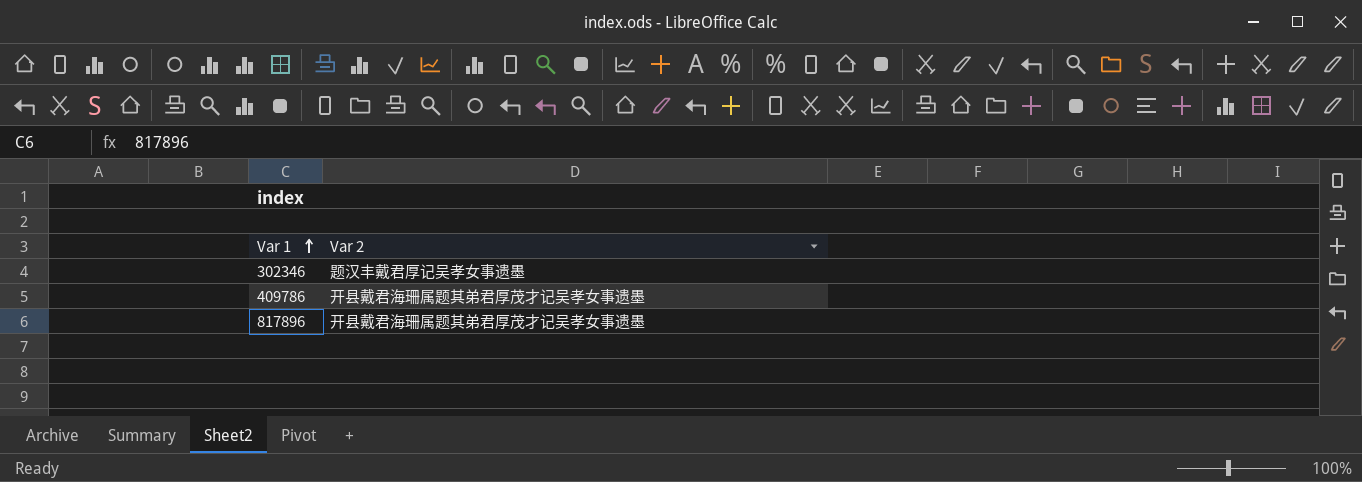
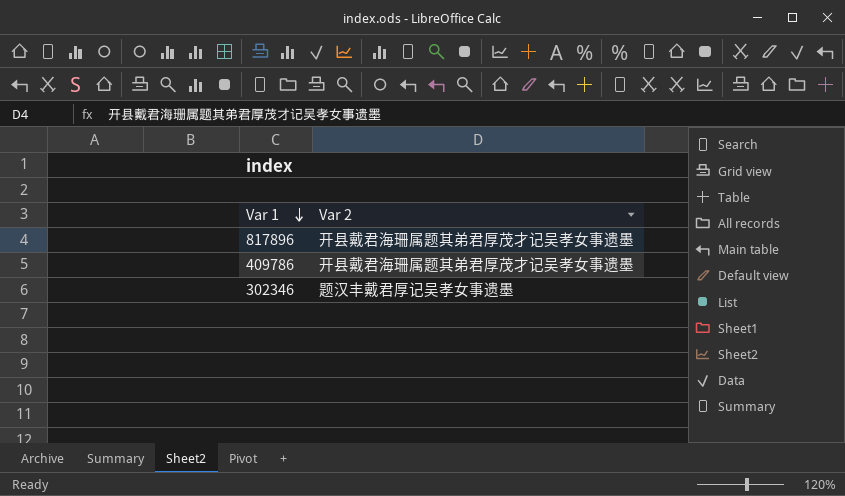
row order: Var 1 ascending -> Var 1 descending

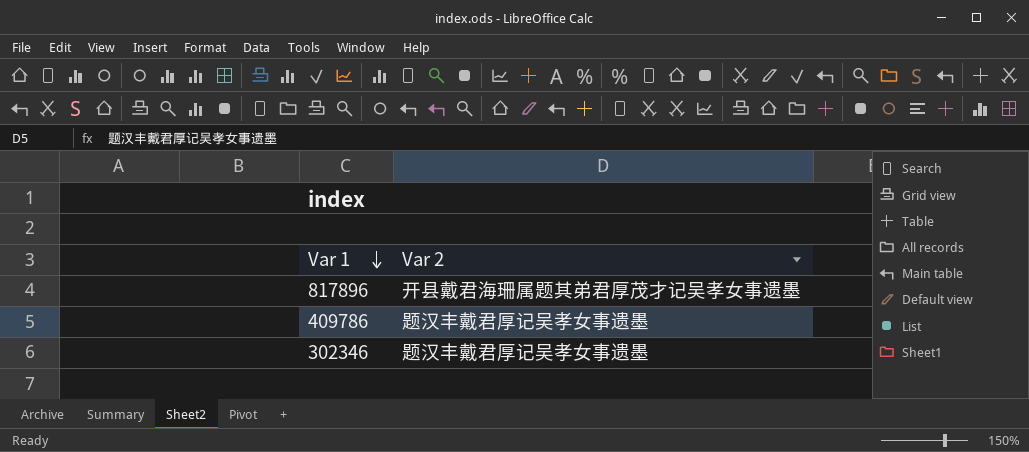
409786 | Var 2: 开县戴君海珊属题其弟君厚茂才记吴孝女事遗墨 -> 题汉丰戴君厚记吴孝女事遗墨

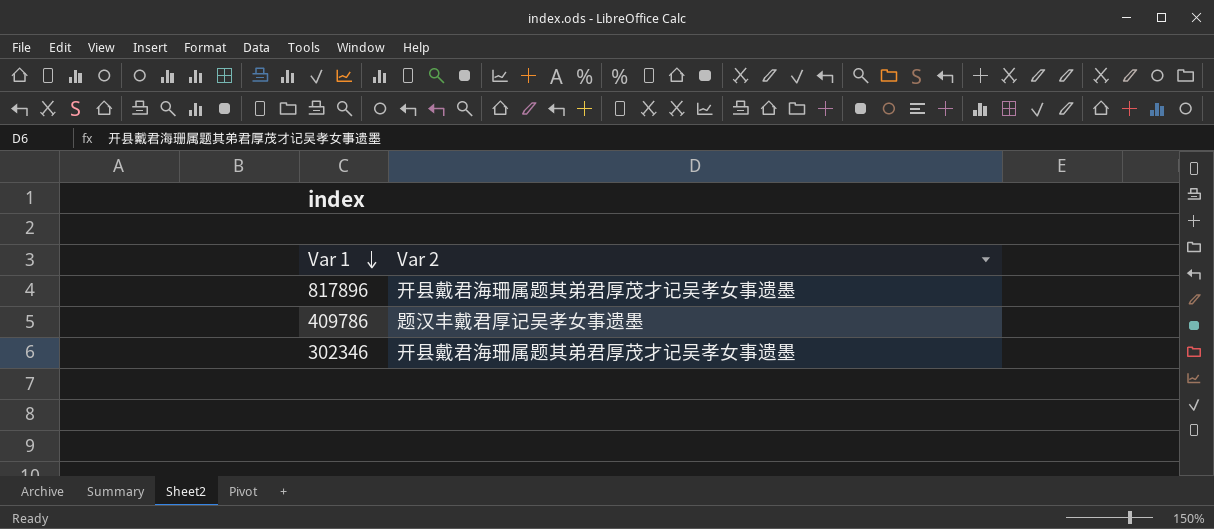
302346 | Var 2: 题汉丰戴君厚记吴孝女事遗墨 -> 开县戴君海珊属题其弟君厚茂才记吴孝女事遗墨

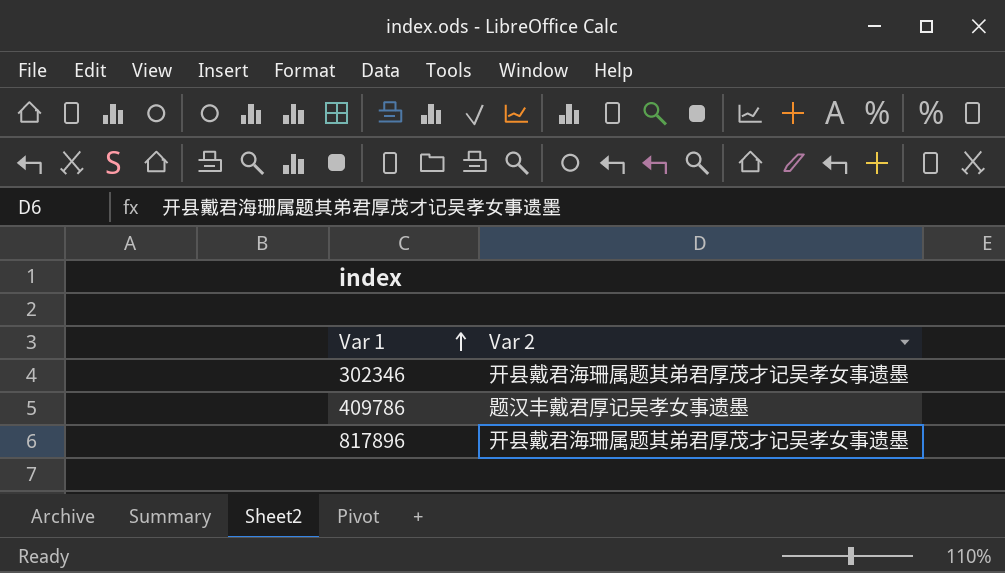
row order: Var 1 descending -> Var 1 ascending

